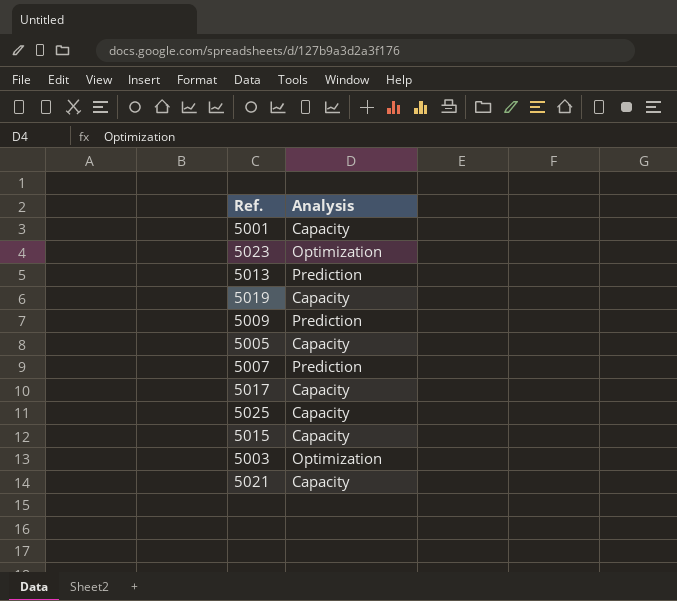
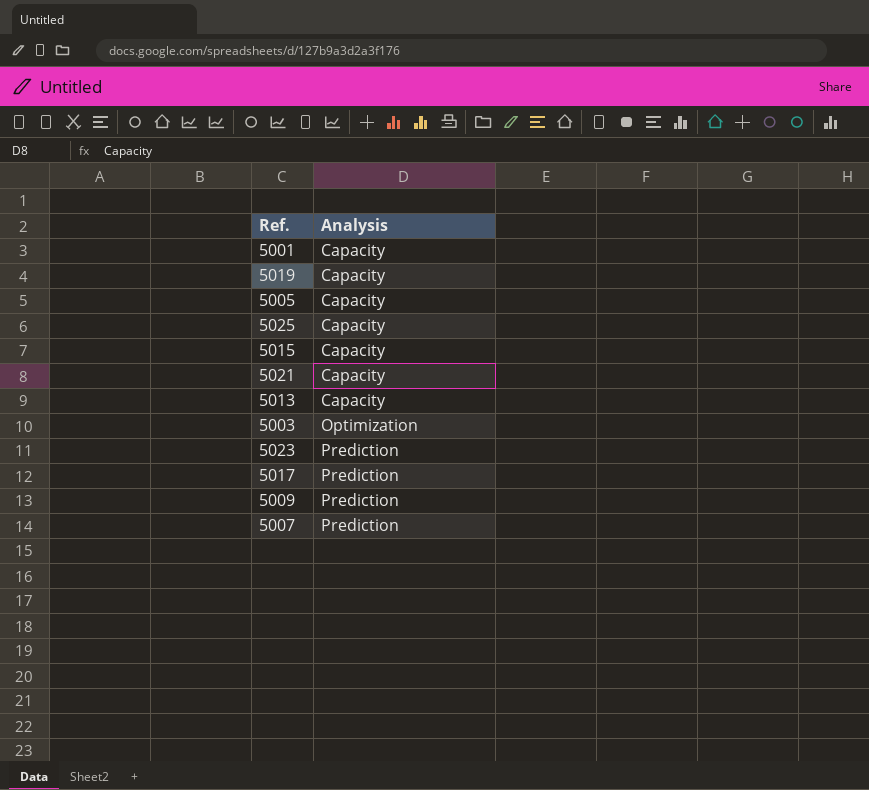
row order: none -> Analysis ascending
5013 | Analysis: Prediction -> Capacity
5023 | Analysis: Optimization -> Prediction
5017 | Analysis: Capacity -> Prediction

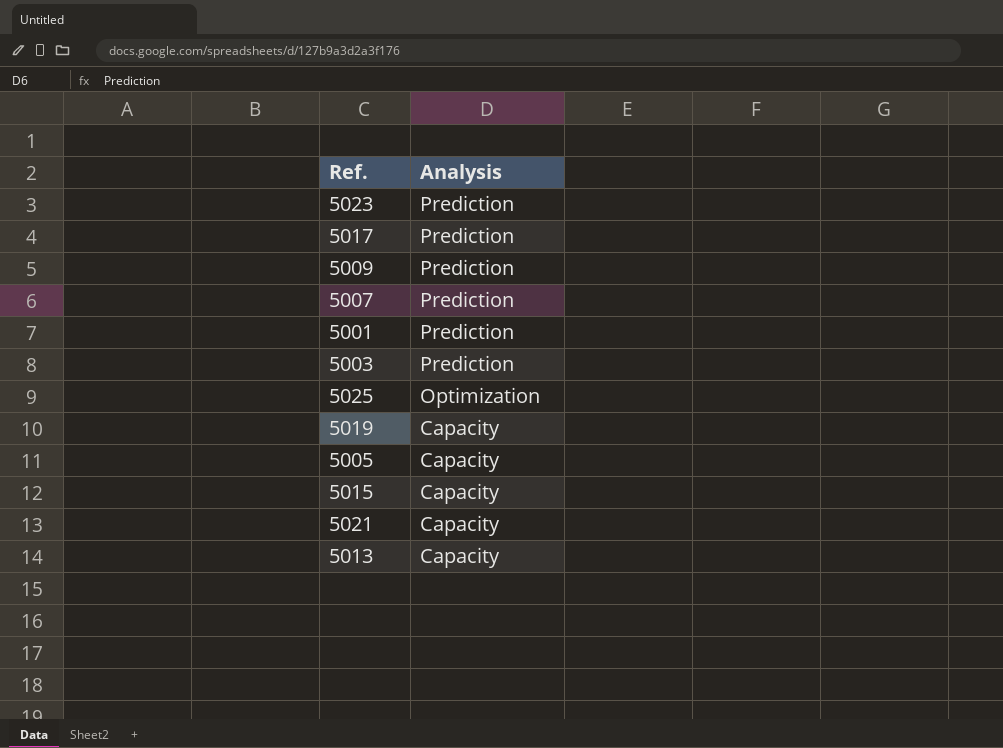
row order: Analysis ascending -> Analysis descending
5001 | Analysis: Capacity -> Prediction
5003 | Analysis: Optimization -> Prediction
5025 | Analysis: Capacity -> Optimization

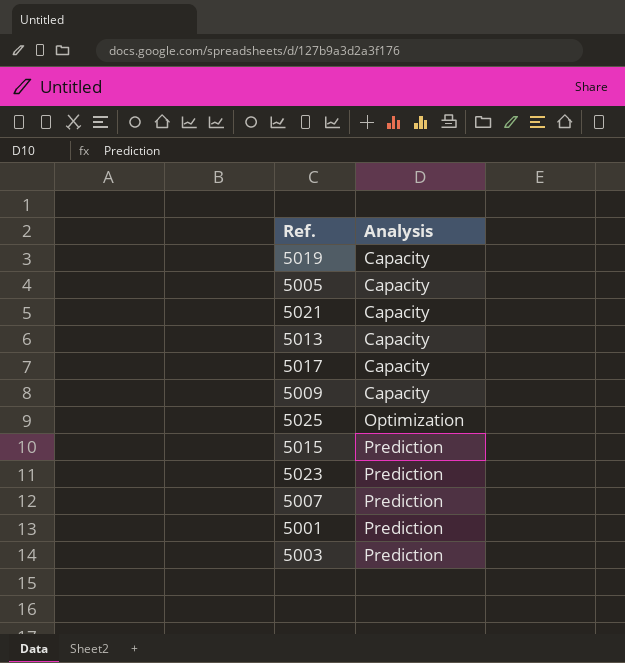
row order: Analysis descending -> Analysis ascending
5017 | Analysis: Prediction -> Capacity
5009 | Analysis: Prediction -> Capacity
5015 | Analysis: Capacity -> Prediction

